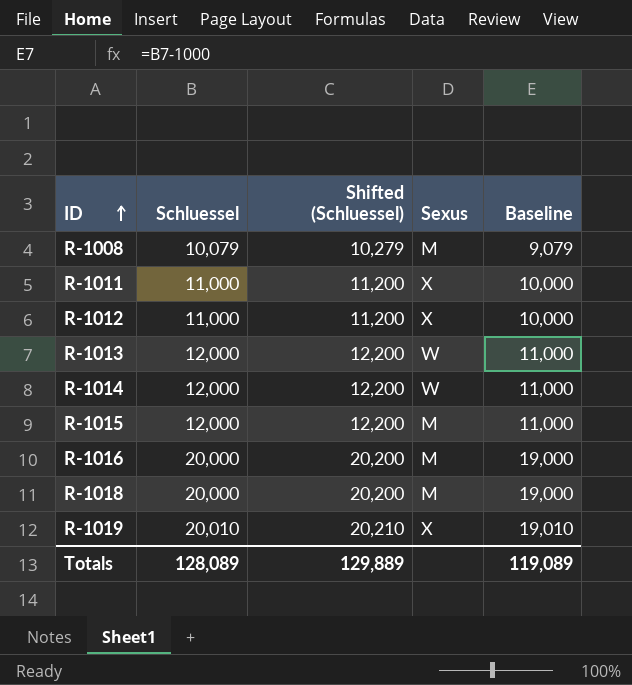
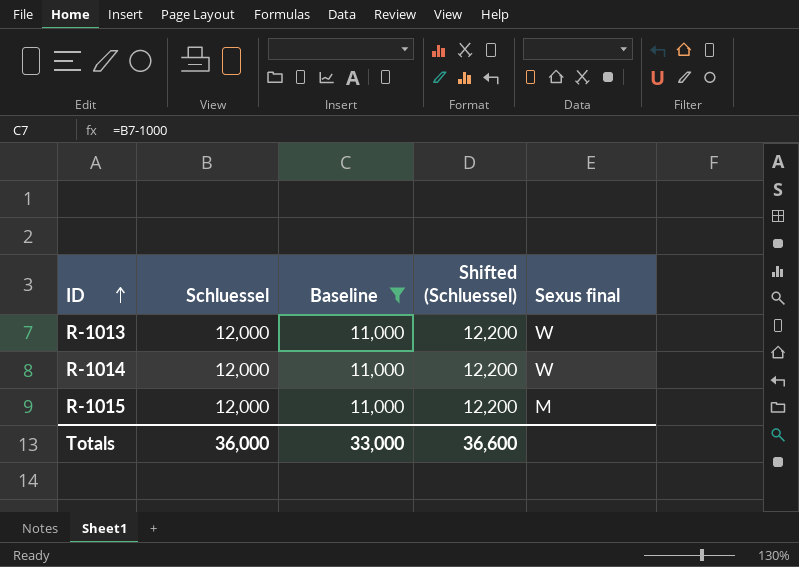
filter: none -> Baseline = 11,000
column Baseline | position: 5 -> 3
column name: Sexus -> Sexus final
Totals | Schluessel: 128,089 -> 36,000
Totals | Baseline: 119,089 -> 33,000
Totals | Shifted (Schluessel): 129,889 -> 36,600

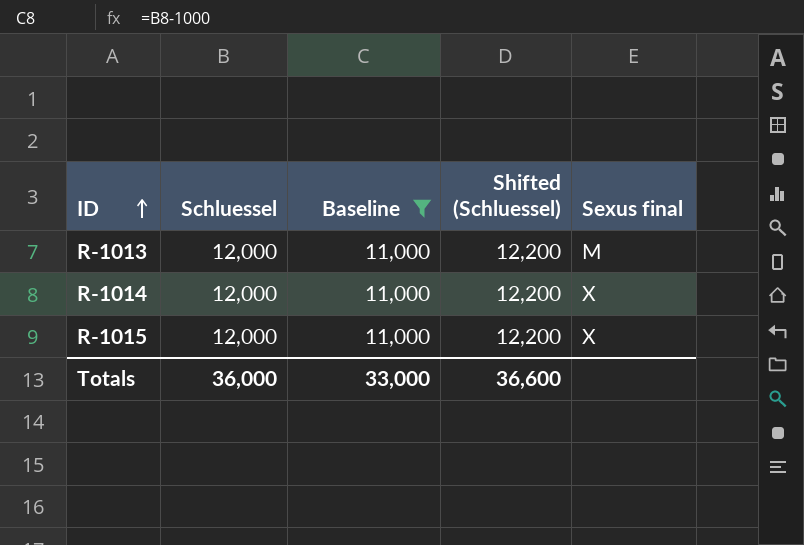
R-1013 | Sexus final: W -> M
R-1014 | Sexus final: W -> X
R-1015 | Sexus final: M -> X

